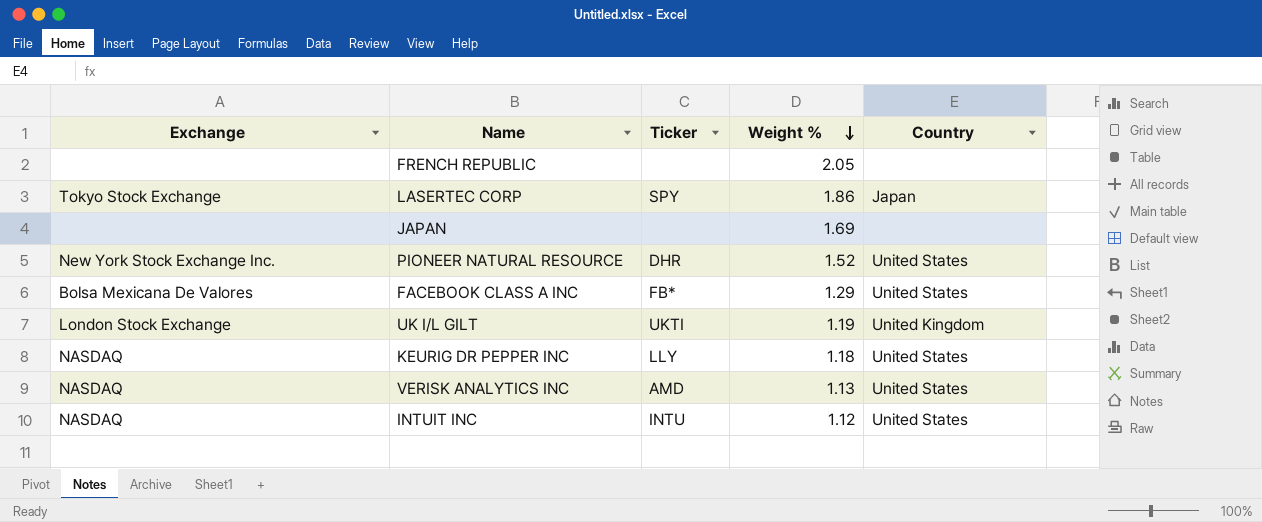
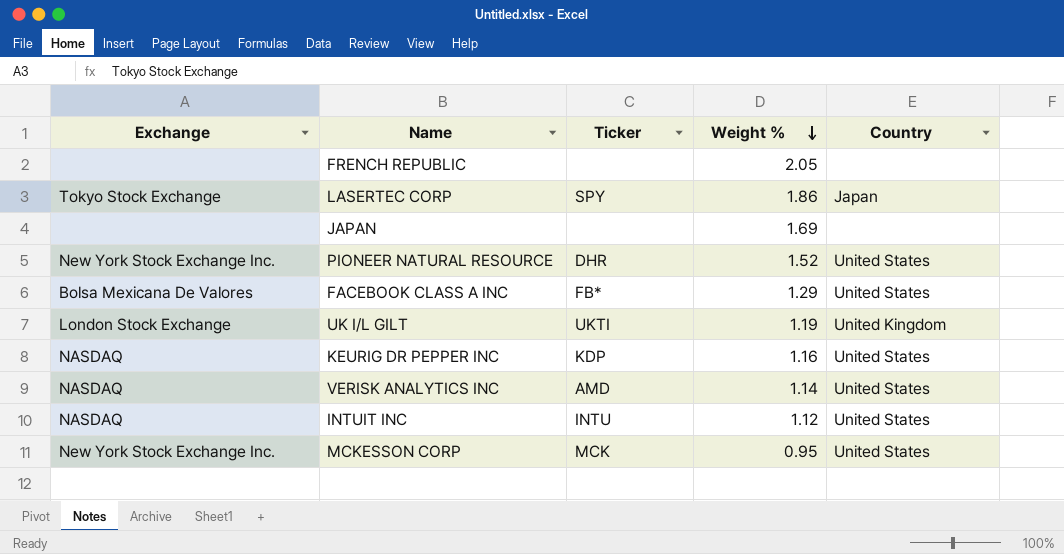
KEURIG DR PEPPER INC | Ticker: LLY -> KDP
KEURIG DR PEPPER INC | Weight %: 1.18 -> 1.16
VERISK ANALYTICS INC | Weight %: 1.13 -> 1.14
row MCKESSON CORP: none -> New York Stock Exchange Inc. | MCK | 0.95 | United States

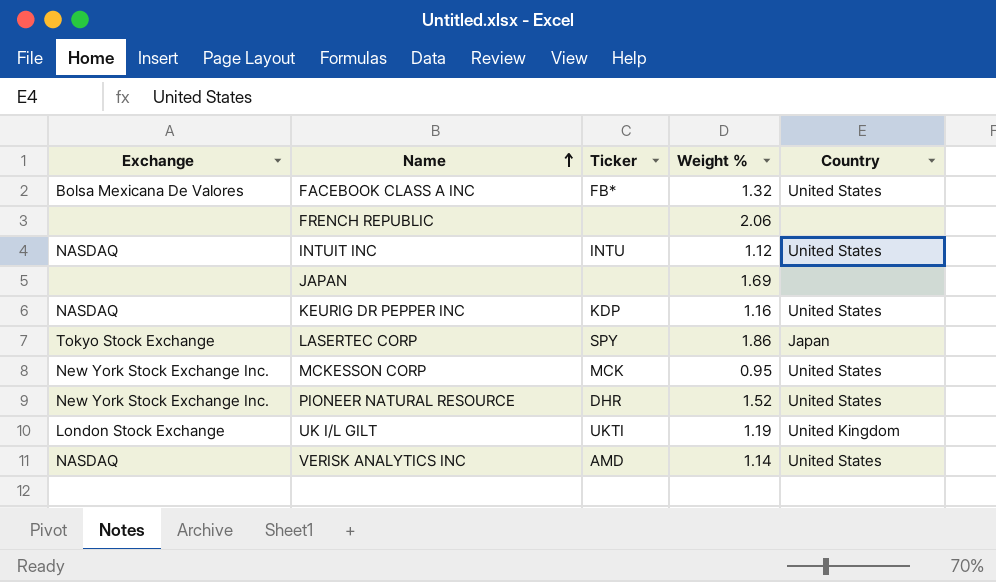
row order: Weight % descending -> Name ascending
FACEBOOK CLASS A INC | Weight %: 1.29 -> 1.32
FRENCH REPUBLIC | Weight %: 2.05 -> 2.06

